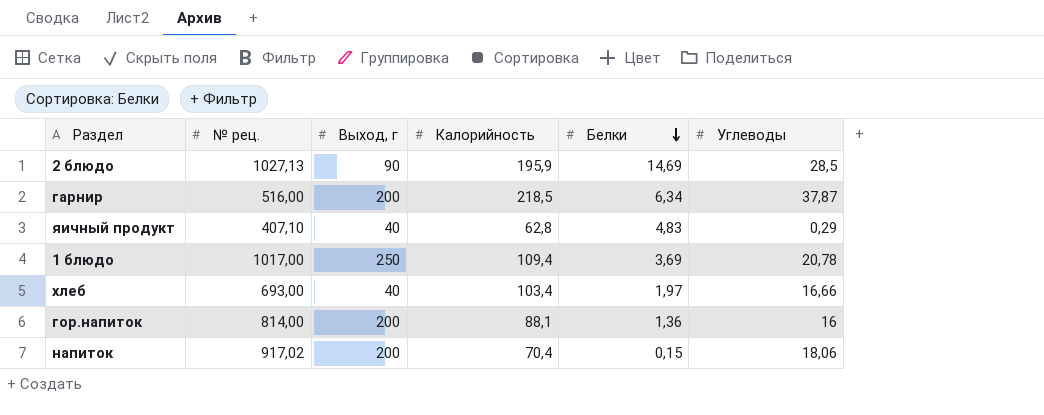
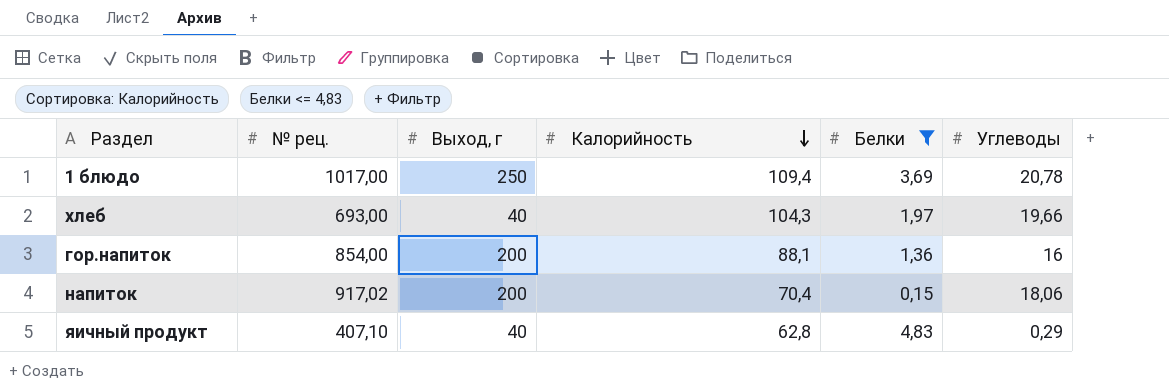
filter: none -> Белки <= 4,83
row order: Белки descending -> Калорийность descending
хлеб | Калорийность: 103,4 -> 104,3
хлеб | Углеводы: 16,66 -> 19,66
гор.напиток | № рец.: 814,00 -> 854,00

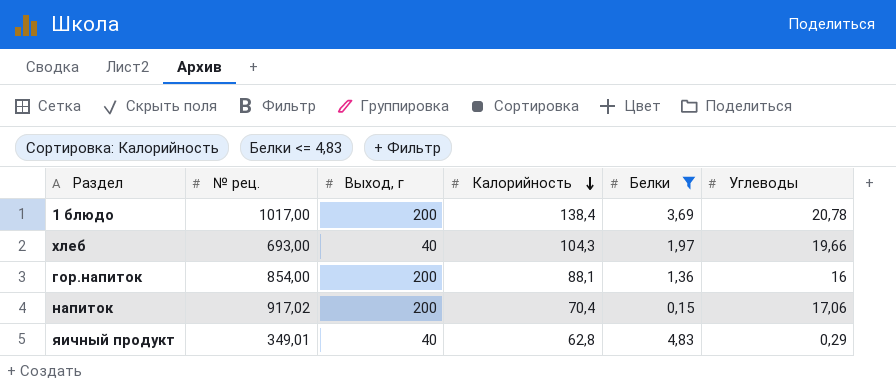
1 блюдо | Выход, г: 250 -> 200
1 блюдо | Калорийность: 109,4 -> 138,4
напиток | Углеводы: 18,06 -> 17,06
яичный продукт | № рец.: 407,10 -> 349,01

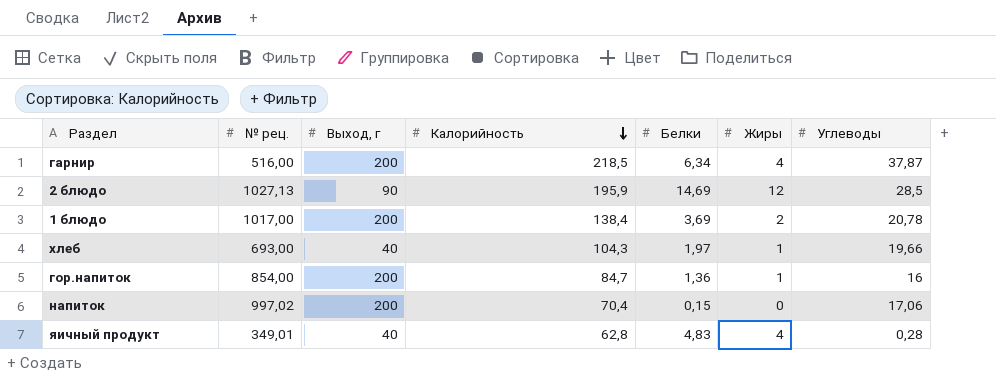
filter: Белки <= 4,83 -> none
column Жиры | position: none -> 6
гор.напиток | Калорийность: 88,1 -> 84,7
напиток | № рец.: 917,02 -> 997,02
яичный продукт | Углеводы: 0,29 -> 0,28

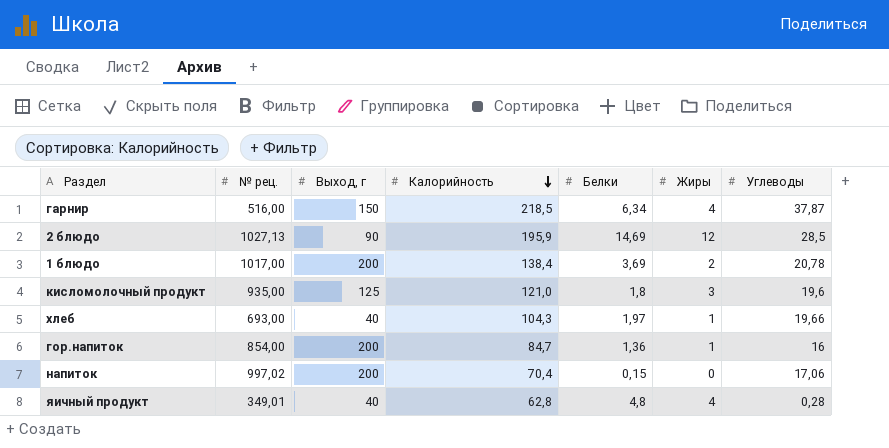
гарнир | Выход, г: 200 -> 150
row кисломолочный продукт: none -> 935,00 | 125 | 121,0 | 1,8 | 3 | 19,6
яичный продукт | Белки: 4,83 -> 4,8

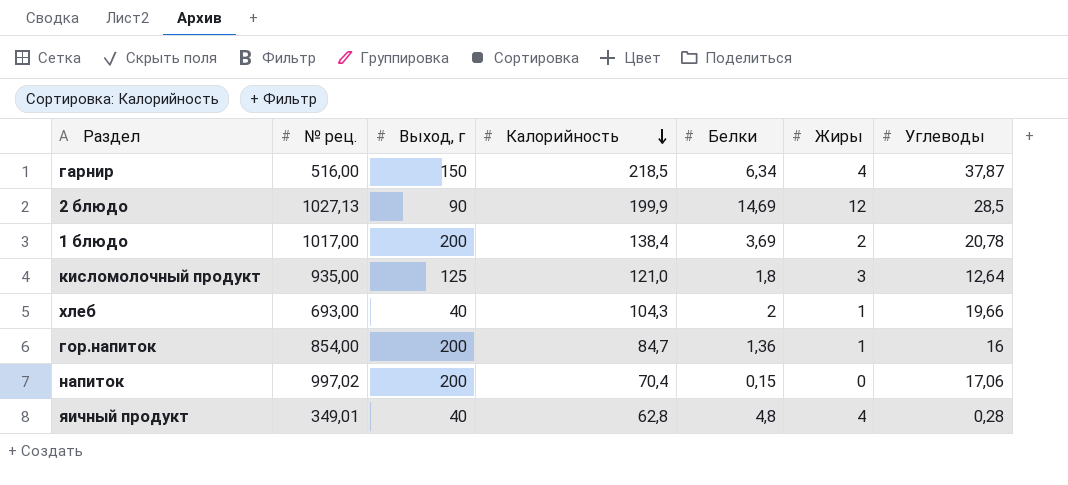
2 блюдо | Калорийность: 195,9 -> 199,9
кисломолочный продукт | Углеводы: 19,6 -> 12,64
хлеб | Белки: 1,97 -> 2

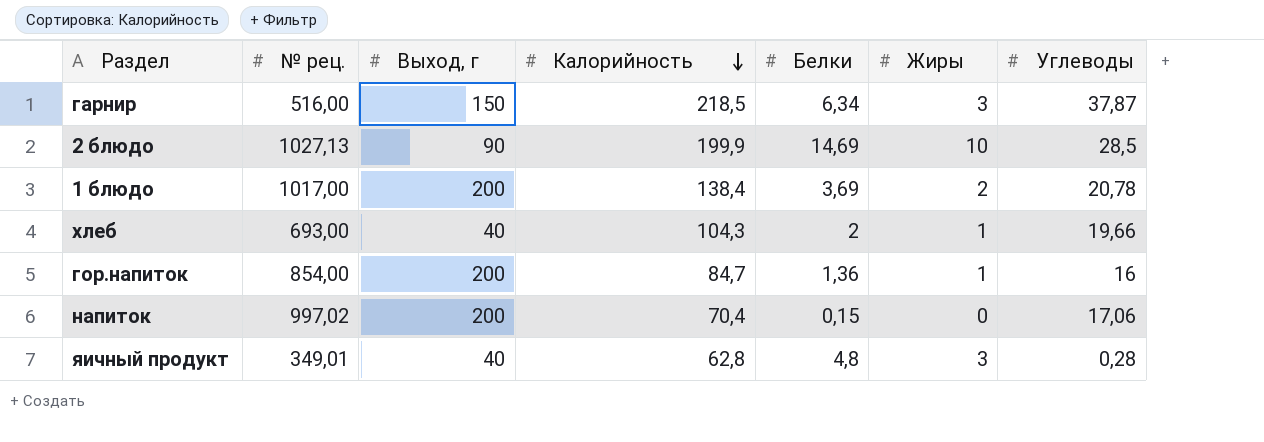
row кисломолочный продукт: 935,00 | 125 | 121,0 | 1,8 | 3 | 12,64 -> none
гарнир | Жиры: 4 -> 3
2 блюдо | Жиры: 12 -> 10
яичный продукт | Жиры: 4 -> 3

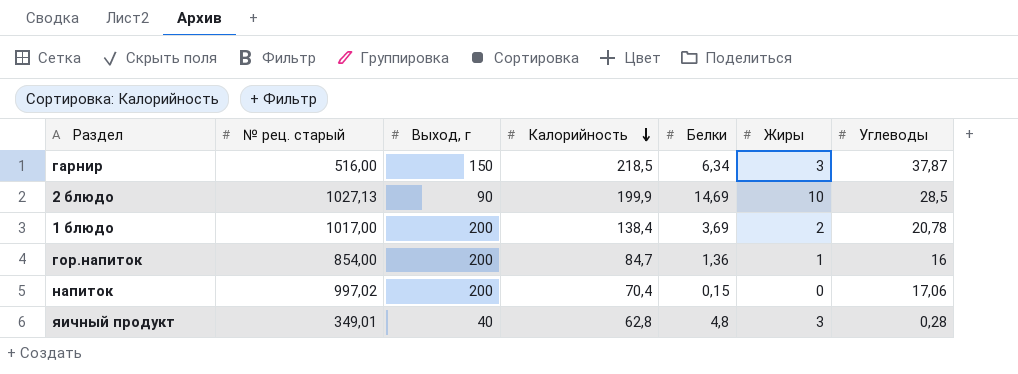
column name: № рец. -> № рец. старый
row хлеб: 693,00 | 40 | 104,3 | 2 | 1 | 19,66 -> none

